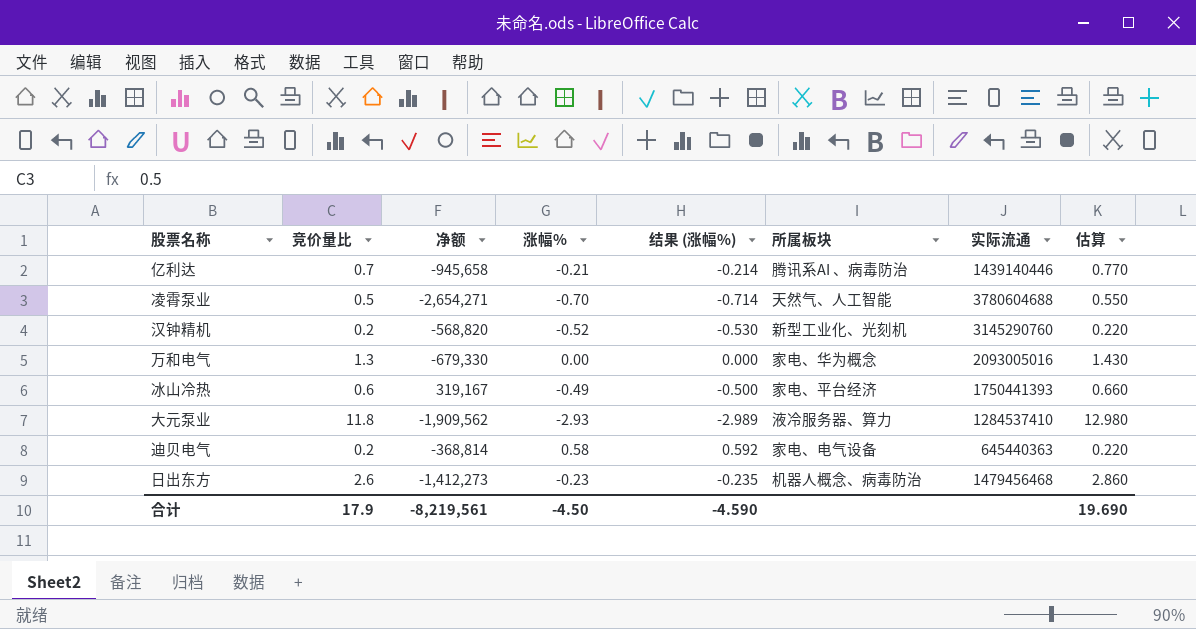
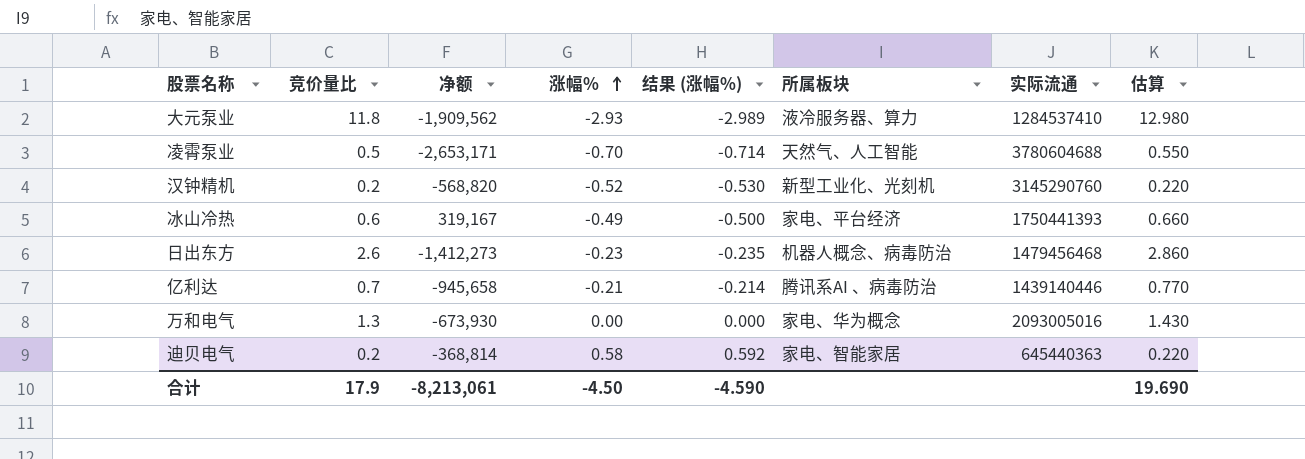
row order: none -> 涨幅% ascending
凌霄泵业 | 净额: -2,654,271 -> -2,653,171
万和电气 | 净额: -679,330 -> -673,930
迪贝电气 | 所属板块: 家电、电气设备 -> 家电、智能家居
合计 | 净额: -8,219,561 -> -8,213,061

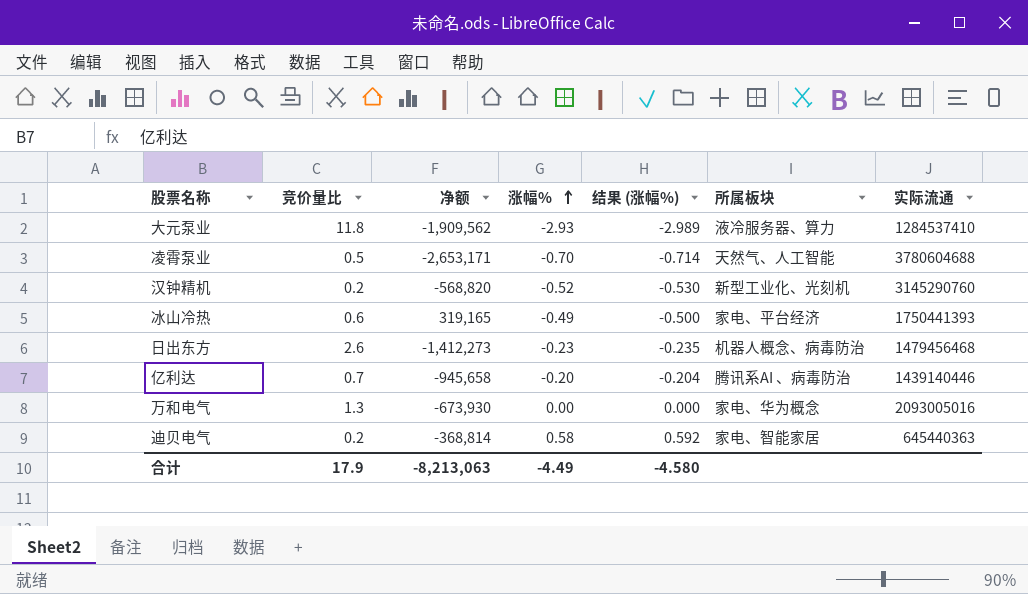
column 估算 | formula: [竞价量比] * 1.1 -> none
冰山冷热 | 净额: 319,167 -> 319,165
亿利达 | 涨幅%: -0.21 -> -0.20
亿利达 | 结果 (涨幅%): -0.214 -> -0.204
合计 | 净额: -8,213,061 -> -8,213,063
合计 | 涨幅%: -4.50 -> -4.49
合计 | 结果 (涨幅%): -4.590 -> -4.580

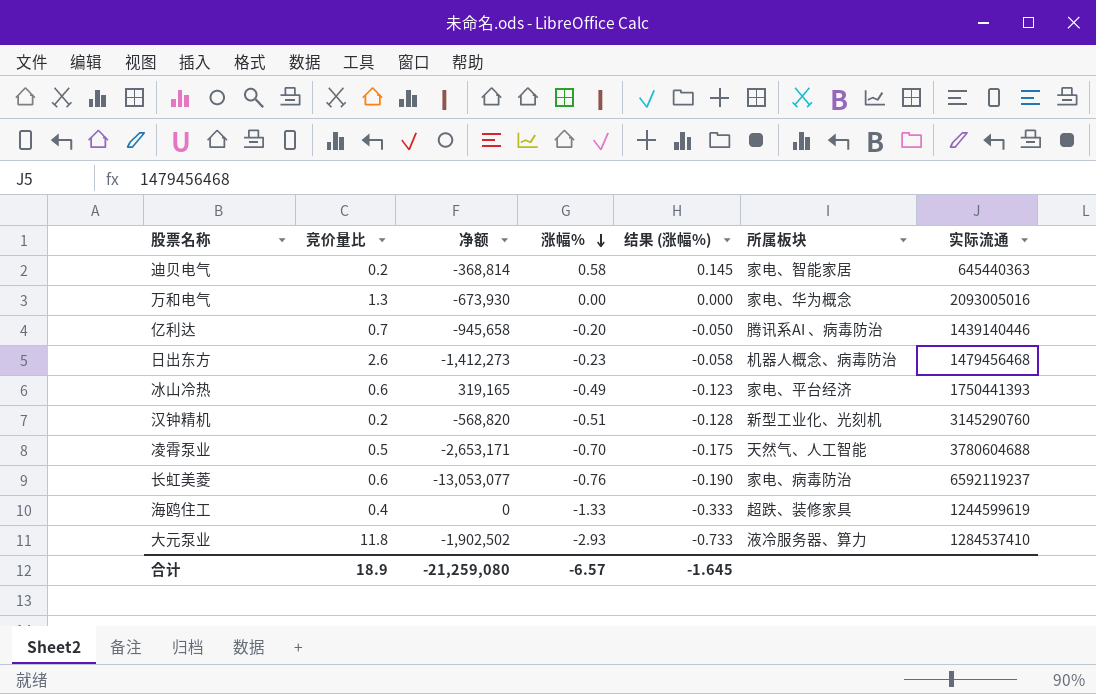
row order: 涨幅% ascending -> 涨幅% descending
column 结果 (涨幅%) | formula: [涨幅%] * 1.02 -> [涨幅%] * 0.25
汉钟精机 | 涨幅%: -0.52 -> -0.51
row 长虹美菱: none -> 0.6 | -13,053,077 | -0.76 | -0.190 | 家电、病毒防治 | 6592119237
row 海鸥住工: none -> 0.4 | 0 | -1.33 | -0.333 | 超跌、装修家具 | 1244599619
大元泵业 | 净额: -1,909,562 -> -1,902,502
合计 | 竞价量比: 17.9 -> 18.9
合计 | 净额: -8,213,063 -> -21,259,080
合计 | 涨幅%: -4.49 -> -6.57
合计 | 结果 (涨幅%): -4.580 -> -1.645

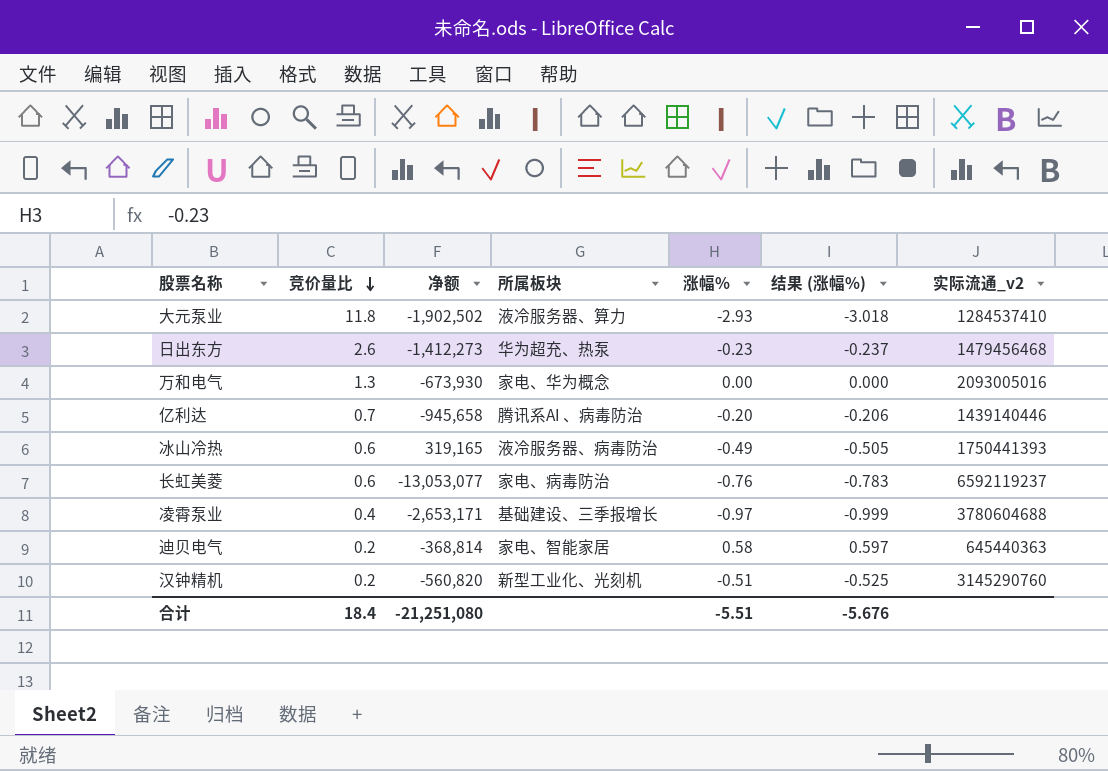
row order: 涨幅% descending -> 竞价量比 descending
column 所属板块 | position: 6 -> 4
column 结果 (涨幅%) | formula: [涨幅%] * 0.25 -> [涨幅%] * 1.03
column name: 实际流通 -> 实际流通_v2
row 海鸥住工: 0.4 | 0 | -1.33 | -0.333 | 超跌、装修家具 | 1244599619 -> none
日出东方 | 所属板块: 机器人概念、病毒防治 -> 华为超充、热泵
冰山冷热 | 所属板块: 家电、平台经济 -> 液冷服务器、病毒防治
凌霄泵业 | 竞价量比: 0.5 -> 0.4
凌霄泵业 | 所属板块: 天然气、人工智能 -> 基础建设、三季报增长
凌霄泵业 | 涨幅%: -0.70 -> -0.97
汉钟精机 | 净额: -568,820 -> -560,820
合计 | 竞价量比: 18.9 -> 18.4
合计 | 净额: -21,259,080 -> -21,251,080
合计 | 涨幅%: -6.57 -> -5.51
合计 | 结果 (涨幅%): -1.645 -> -5.676

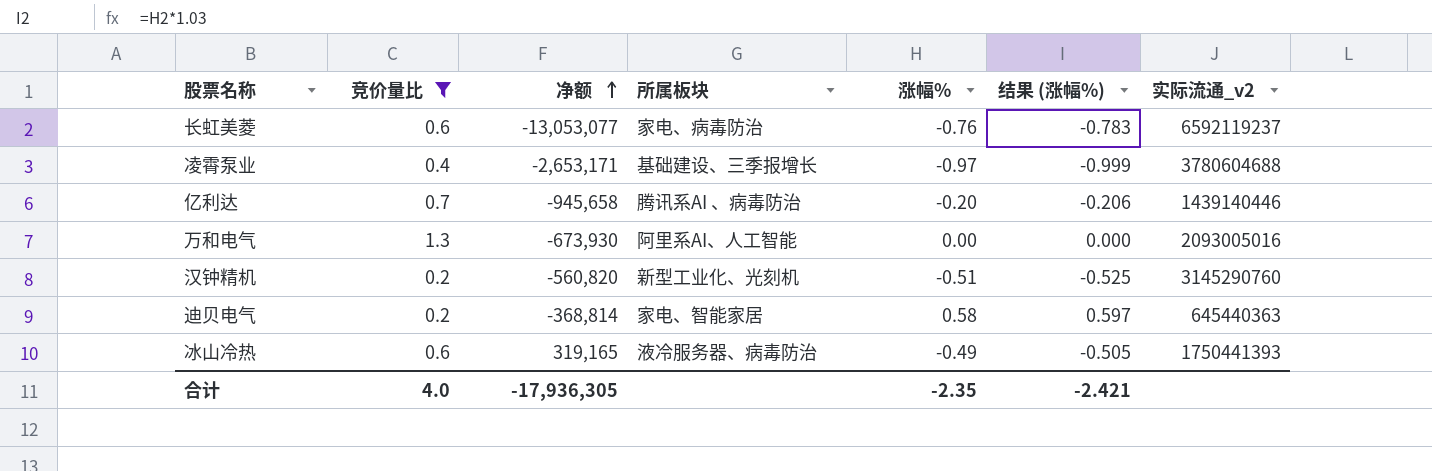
filter: none -> 竞价量比 <= 1.3
row order: 竞价量比 descending -> 净额 ascending
万和电气 | 所属板块: 家电、华为概念 -> 阿里系AI、人工智能
合计 | 竞价量比: 18.4 -> 4.0
合计 | 净额: -21,251,080 -> -17,936,305
合计 | 涨幅%: -5.51 -> -2.35
合计 | 结果 (涨幅%): -5.676 -> -2.421

